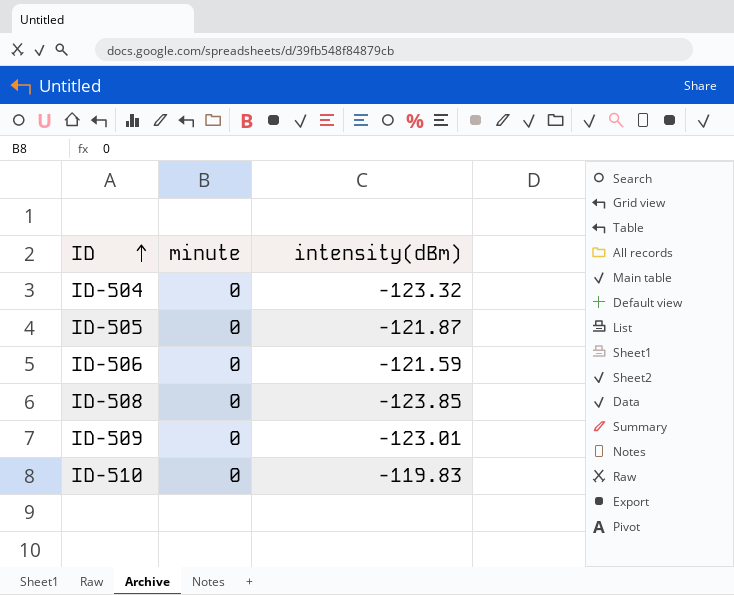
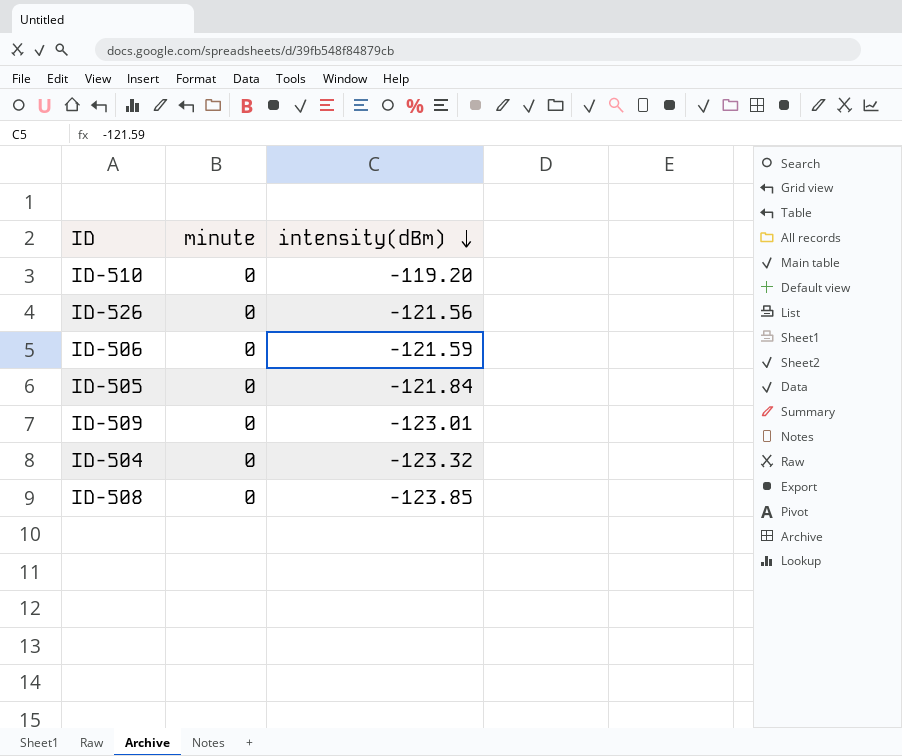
row order: ID ascending -> intensity(dBm) descending
ID-510 | intensity(dBm): -119.83 -> -119.20
row ID-526: none -> 0 | -121.56
ID-505 | intensity(dBm): -121.87 -> -121.84

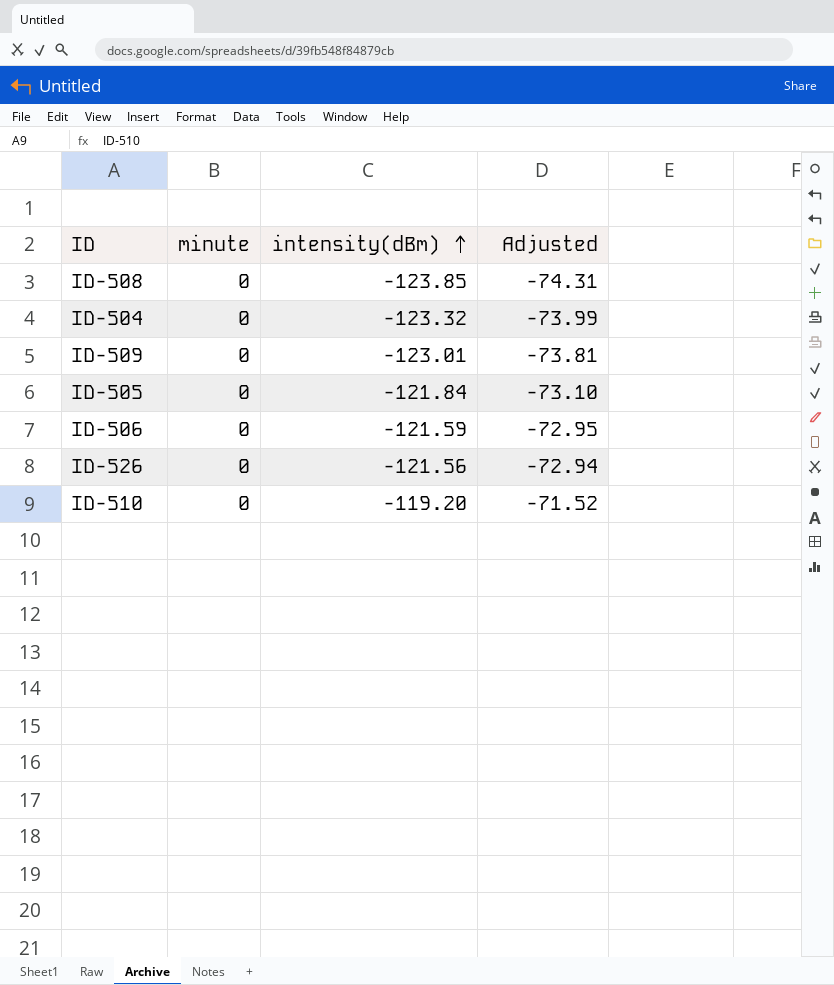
row order: intensity(dBm) descending -> intensity(dBm) ascending
column Adjusted | formula: none -> [intensity(dBm)] * 0.6

